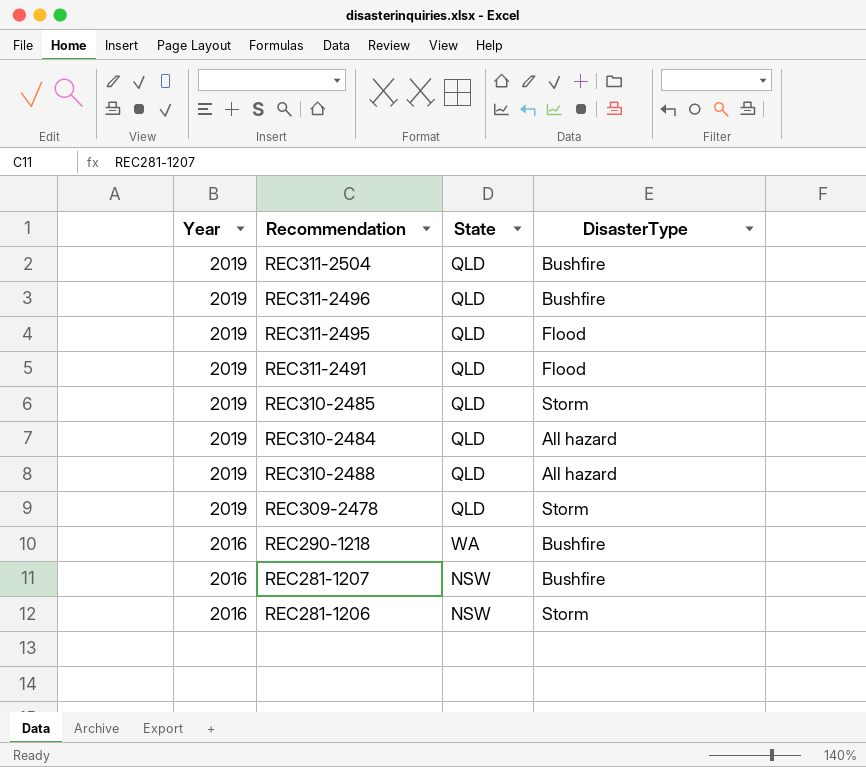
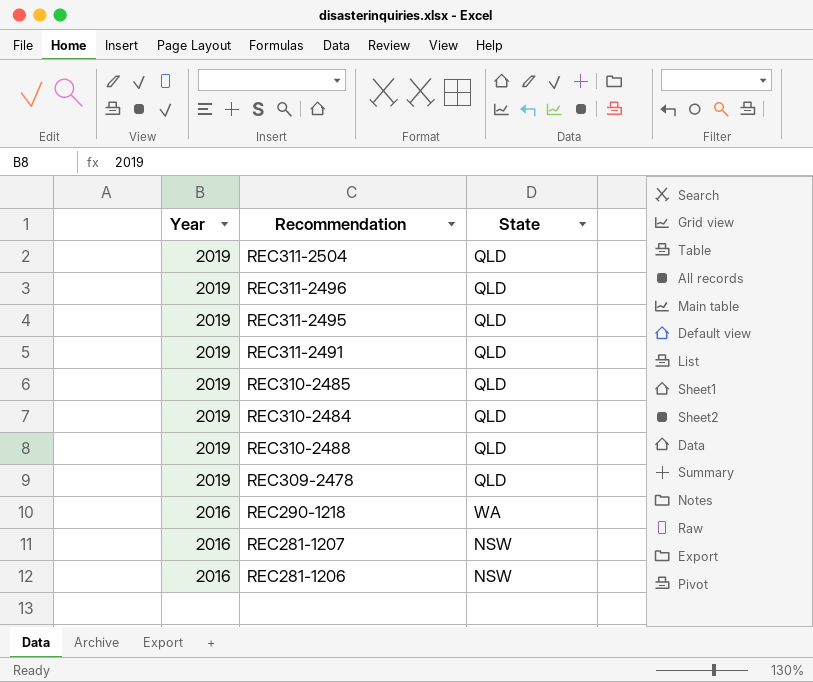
column DisasterType | position: 4 -> none

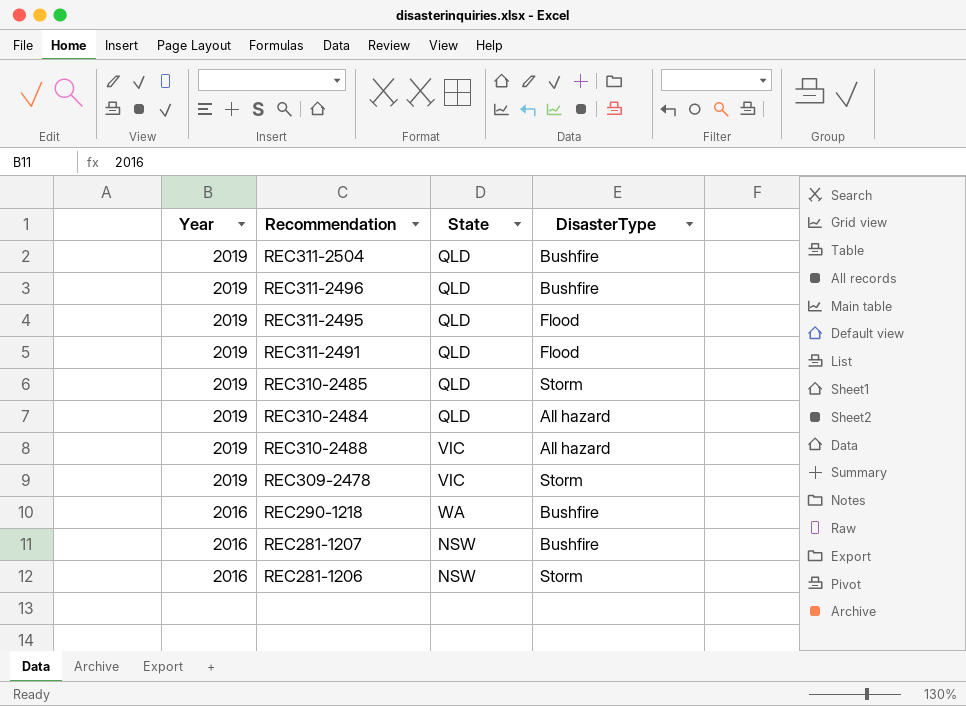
column DisasterType | position: none -> 4
REC310-2488 | State: QLD -> VIC
REC309-2478 | State: QLD -> VIC

